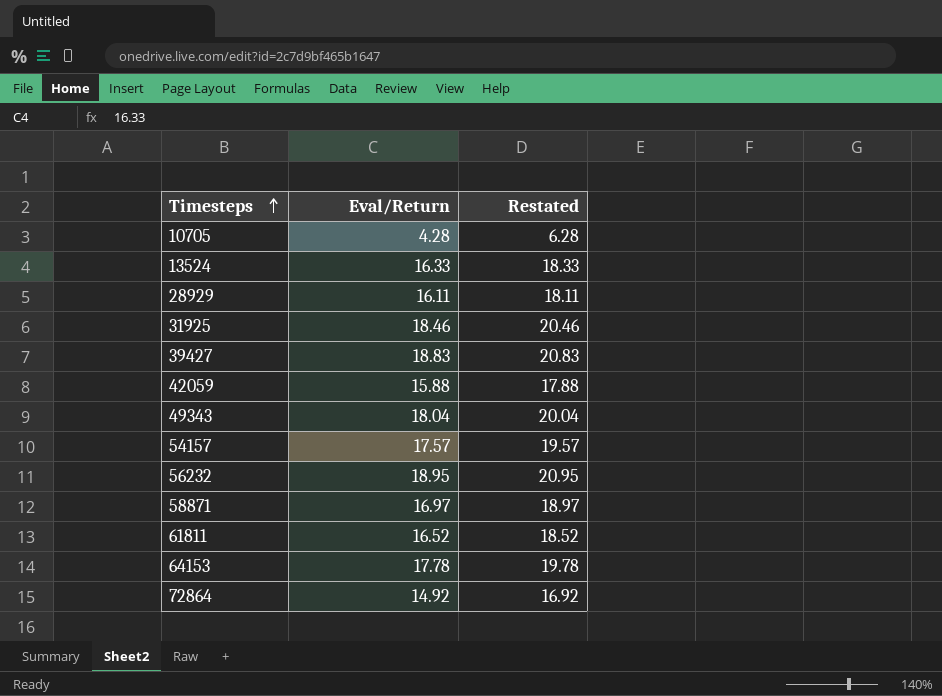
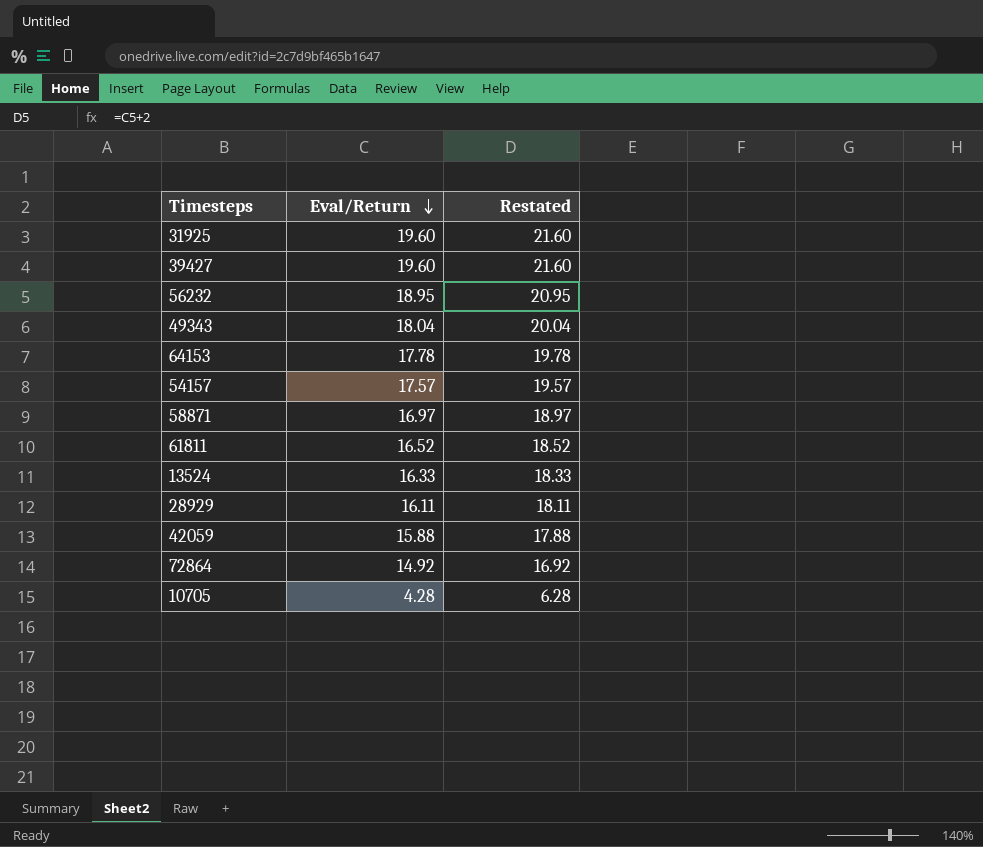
row order: Timesteps ascending -> Eval/Return descending
31925 | Eval/Return: 18.46 -> 19.60
31925 | Restated: 20.46 -> 21.60
39427 | Eval/Return: 18.83 -> 19.60
39427 | Restated: 20.83 -> 21.60

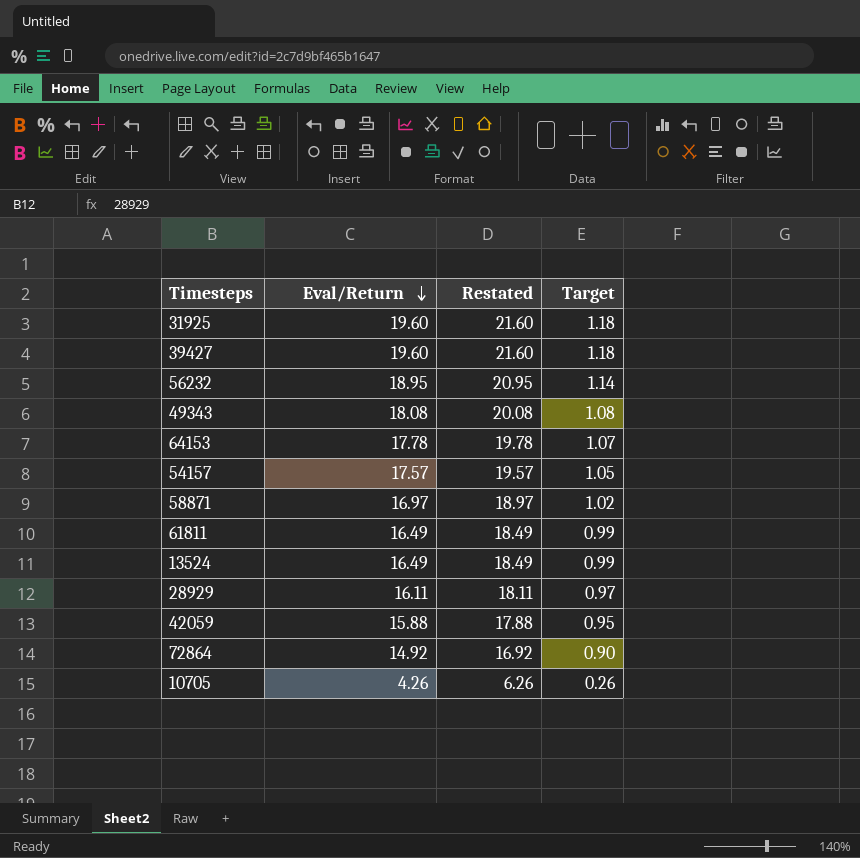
column Target | formula: none -> [Eval/Return] * 0.06
49343 | Eval/Return: 18.04 -> 18.08
49343 | Restated: 20.04 -> 20.08
61811 | Eval/Return: 16.52 -> 16.49
61811 | Restated: 18.52 -> 18.49
13524 | Eval/Return: 16.33 -> 16.49
13524 | Restated: 18.33 -> 18.49
10705 | Eval/Return: 4.28 -> 4.26
10705 | Restated: 6.28 -> 6.26

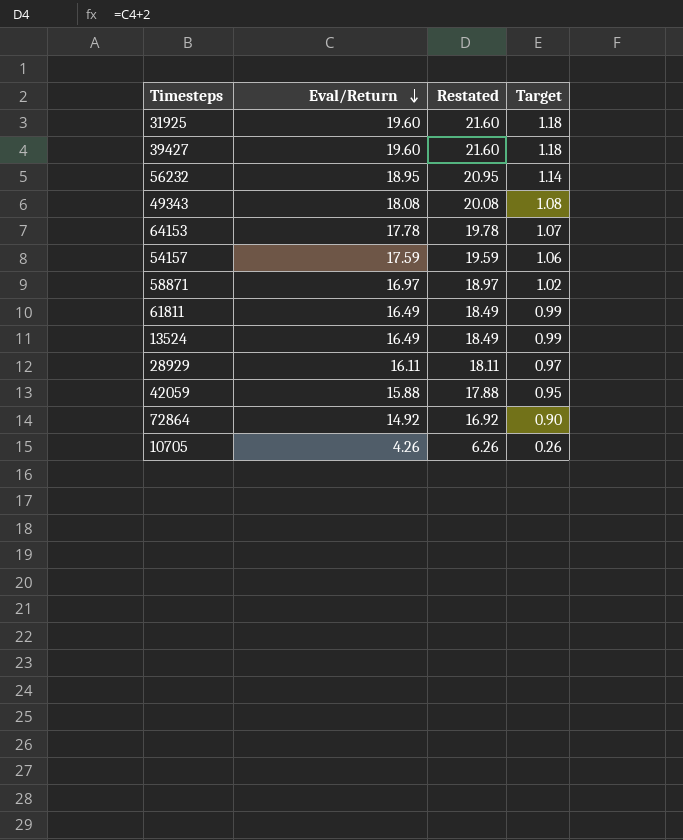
54157 | Eval/Return: 17.57 -> 17.59
54157 | Restated: 19.57 -> 19.59
54157 | Target: 1.05 -> 1.06

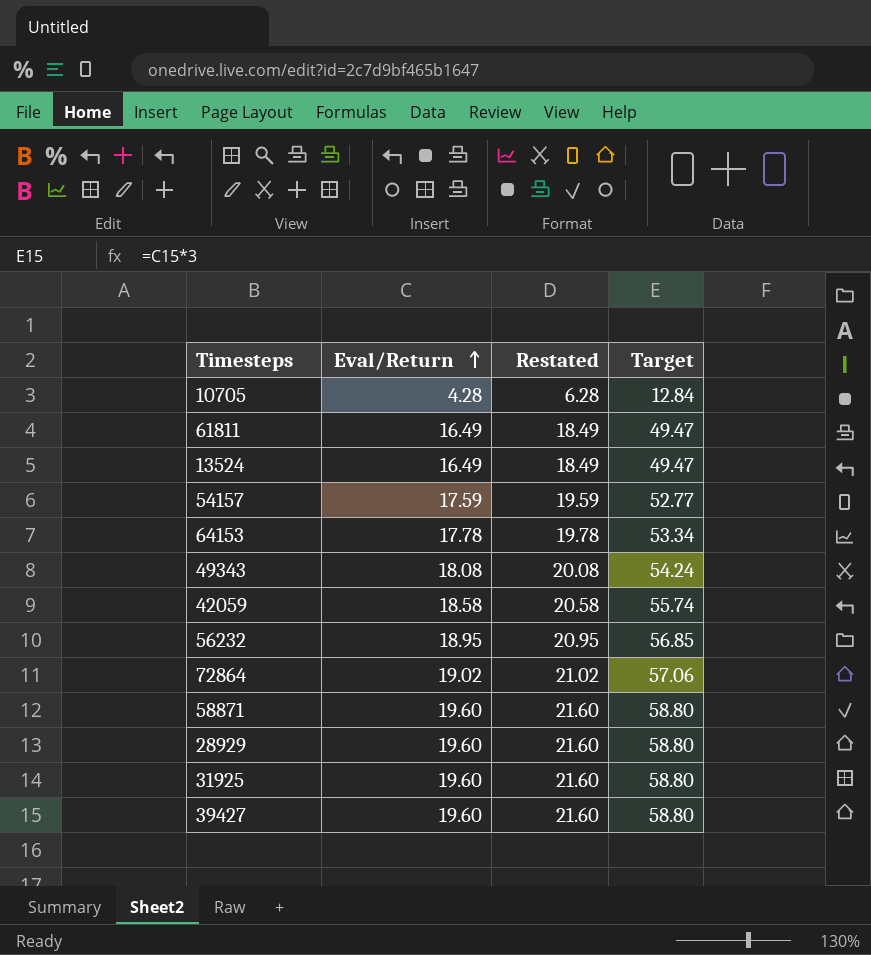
row order: Eval/Return descending -> Eval/Return ascending
column Target | formula: [Eval/Return] * 0.06 -> [Eval/Return] * 3
10705 | Eval/Return: 4.26 -> 4.28
10705 | Restated: 6.26 -> 6.28
42059 | Eval/Return: 15.88 -> 18.58
42059 | Restated: 17.88 -> 20.58
72864 | Eval/Return: 14.92 -> 19.02
72864 | Restated: 16.92 -> 21.02
58871 | Eval/Return: 16.97 -> 19.60
58871 | Restated: 18.97 -> 21.60
28929 | Eval/Return: 16.11 -> 19.60
28929 | Restated: 18.11 -> 21.60

